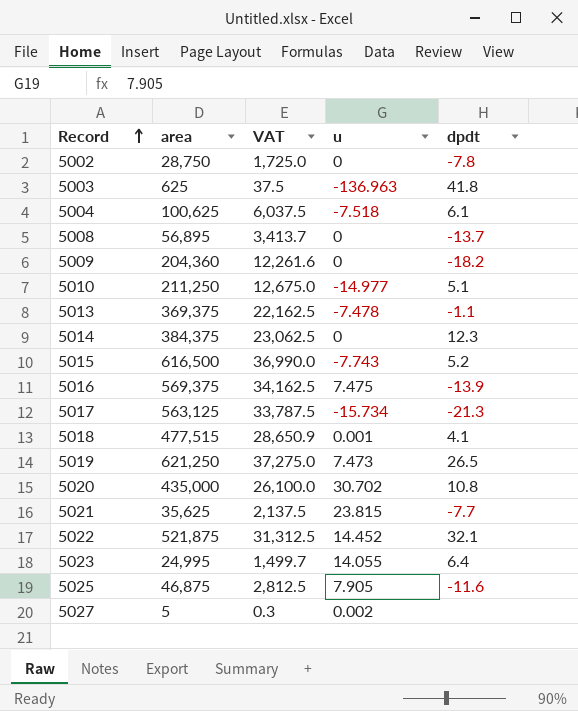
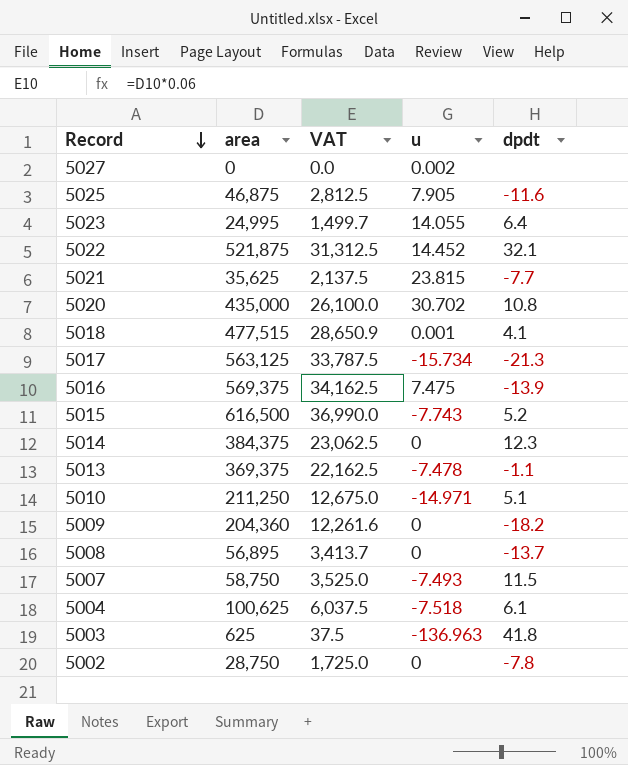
row order: Record ascending -> Record descending
row 5019: 621,250 | 37,275.0 | 7.473 | 26.5 -> none
5027 | area: 5 -> 0
5027 | VAT: 0.3 -> 0.0
5010 | u: -14.977 -> -14.971
row 5007: none -> 58,750 | 3,525.0 | -7.493 | 11.5

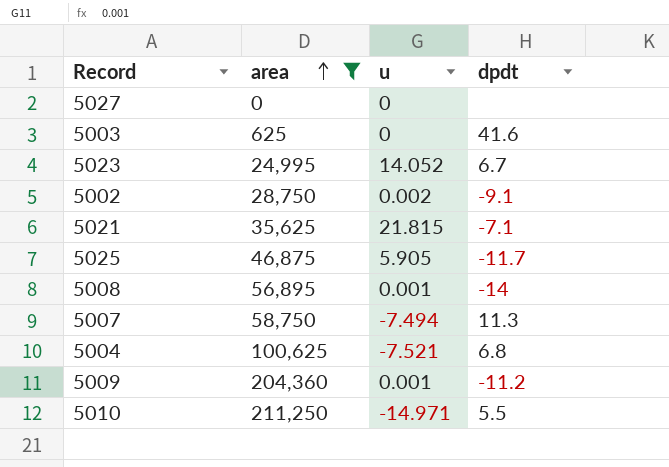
filter: none -> area <= 211,250
row order: Record descending -> area ascending
column VAT | formula: [area] * 0.06 -> none
5027 | u: 0.002 -> 0
5003 | u: -136.963 -> 0
5003 | dpdt: 41.8 -> 41.6
5023 | u: 14.055 -> 14.052
5023 | dpdt: 6.4 -> 6.7
5002 | u: 0 -> 0.002
5002 | dpdt: -7.8 -> -9.1
5021 | u: 23.815 -> 21.815
5021 | dpdt: -7.7 -> -7.1
5025 | u: 7.905 -> 5.905
5025 | dpdt: -11.6 -> -11.7
5008 | u: 0 -> 0.001
5008 | dpdt: -13.7 -> -14
5007 | u: -7.493 -> -7.494
5007 | dpdt: 11.5 -> 11.3
5004 | u: -7.518 -> -7.521
5004 | dpdt: 6.1 -> 6.8
5009 | u: 0 -> 0.001
5009 | dpdt: -18.2 -> -11.2
5010 | dpdt: 5.1 -> 5.5

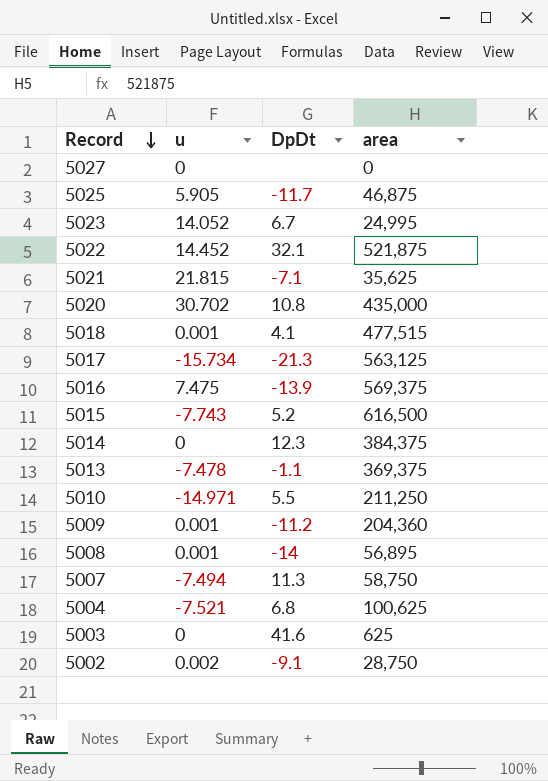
filter: area <= 211,250 -> none
row order: area ascending -> Record descending
column name: dpdt -> DpDt
column area | position: 2 -> 4

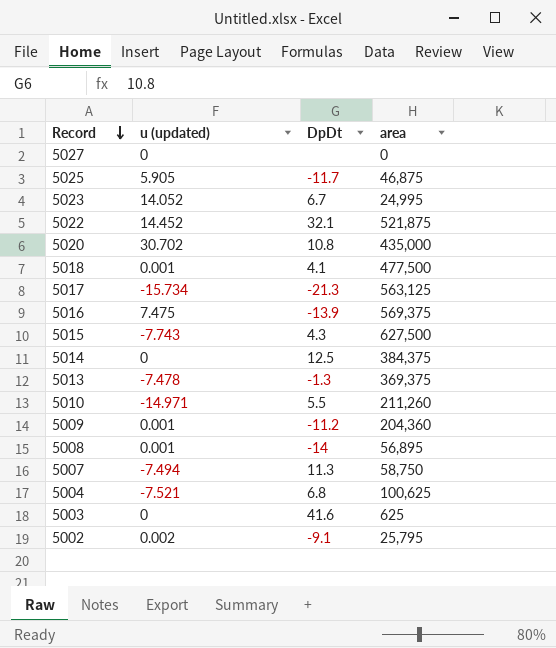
column name: u -> u (updated)
row 5021: 21.815 | -7.1 | 35,625 -> none
5018 | area: 477,515 -> 477,500
5015 | DpDt: 5.2 -> 4.3
5015 | area: 616,500 -> 627,500
5014 | DpDt: 12.3 -> 12.5
5013 | DpDt: -1.1 -> -1.3
5010 | area: 211,250 -> 211,260
5002 | area: 28,750 -> 25,795

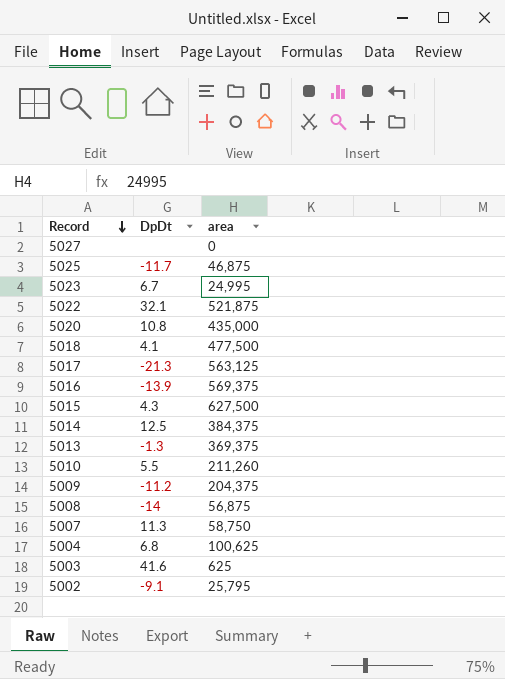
column u (updated) | position: 2 -> none
5009 | area: 204,360 -> 204,375
5008 | area: 56,895 -> 56,875

